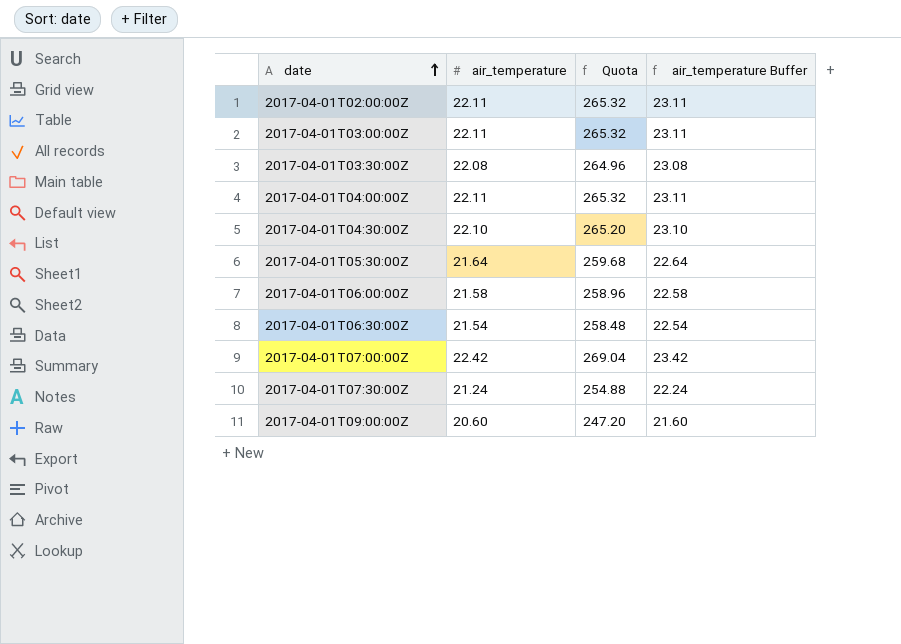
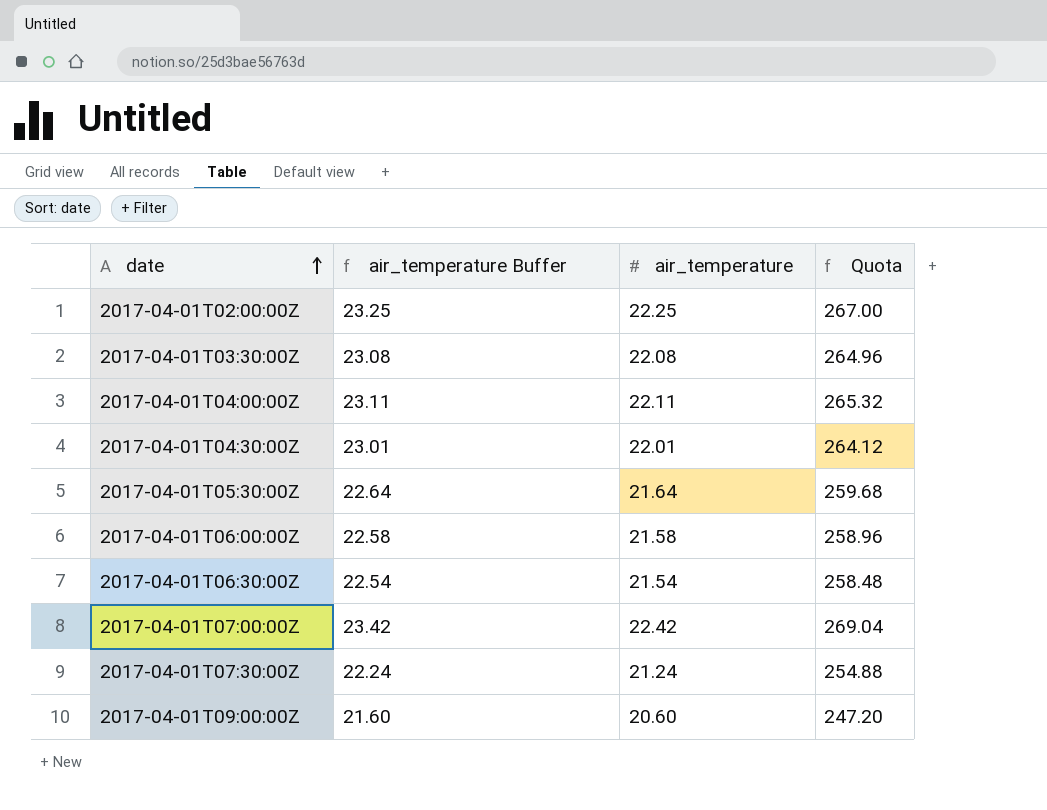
column air_temperature Buffer | position: 4 -> 2
row 2017-04-01T03:00:00Z: 22.11 | 265.32 | 23.11 -> none
2017-04-01T02:00:00Z | air_temperature Buffer: 23.11 -> 23.25
2017-04-01T02:00:00Z | air_temperature: 22.11 -> 22.25
2017-04-01T02:00:00Z | Quota: 265.32 -> 267.00
2017-04-01T04:30:00Z | air_temperature Buffer: 23.10 -> 23.01
2017-04-01T04:30:00Z | air_temperature: 22.10 -> 22.01
2017-04-01T04:30:00Z | Quota: 265.20 -> 264.12

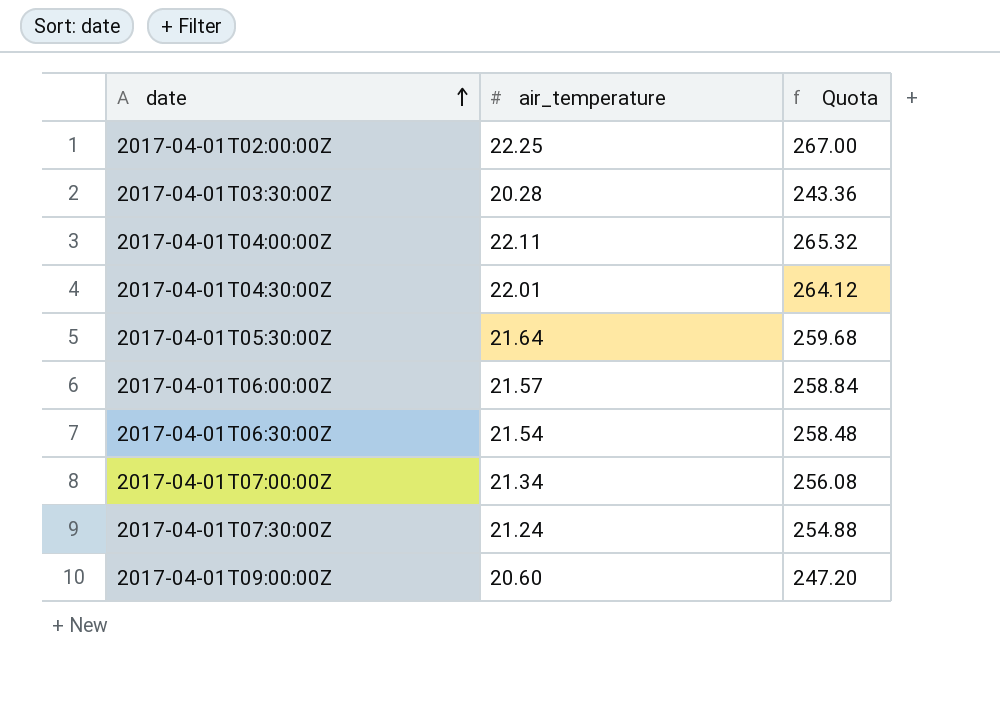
column air_temperature Buffer | formula: [air_temperature] + 1 -> none
2017-04-01T03:30:00Z | air_temperature: 22.08 -> 20.28
2017-04-01T03:30:00Z | Quota: 264.96 -> 243.36
2017-04-01T06:00:00Z | air_temperature: 21.58 -> 21.57
2017-04-01T06:00:00Z | Quota: 258.96 -> 258.84
2017-04-01T07:00:00Z | air_temperature: 22.42 -> 21.34
2017-04-01T07:00:00Z | Quota: 269.04 -> 256.08

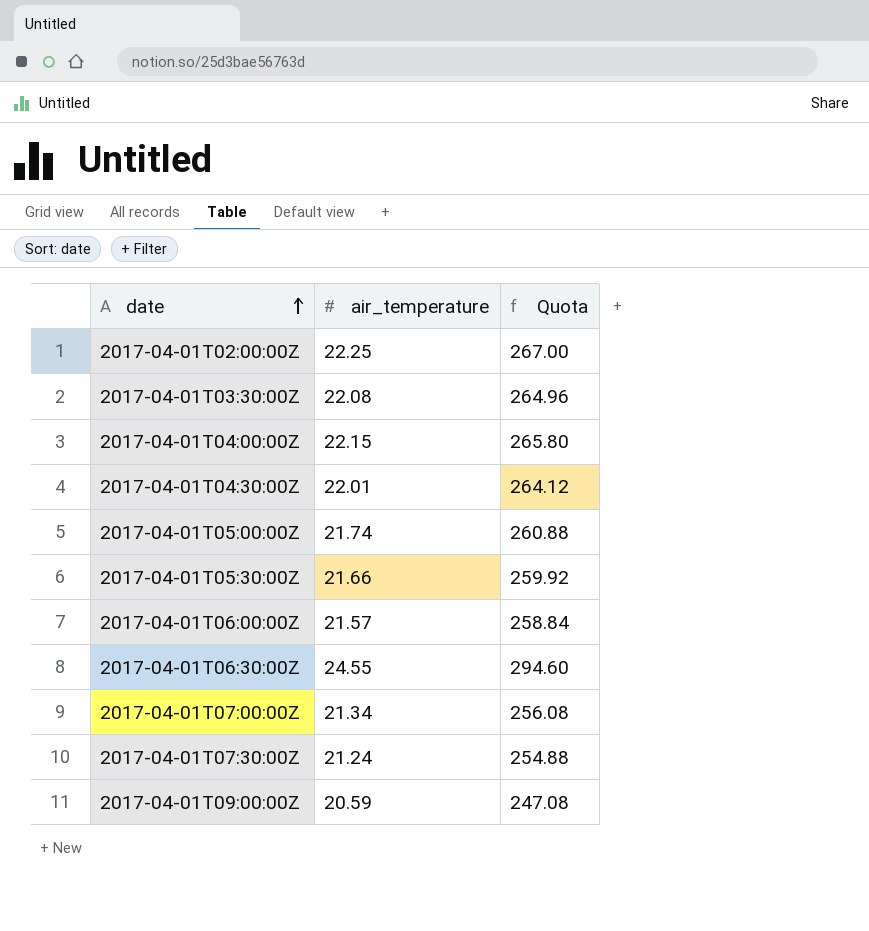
2017-04-01T03:30:00Z | air_temperature: 20.28 -> 22.08
2017-04-01T03:30:00Z | Quota: 243.36 -> 264.96
2017-04-01T04:00:00Z | air_temperature: 22.11 -> 22.15
2017-04-01T04:00:00Z | Quota: 265.32 -> 265.80
row 2017-04-01T05:00:00Z: none -> 21.74 | 260.88
2017-04-01T05:30:00Z | air_temperature: 21.64 -> 21.66
2017-04-01T05:30:00Z | Quota: 259.68 -> 259.92
2017-04-01T06:30:00Z | air_temperature: 21.54 -> 24.55
2017-04-01T06:30:00Z | Quota: 258.48 -> 294.60
2017-04-01T09:00:00Z | air_temperature: 20.60 -> 20.59
2017-04-01T09:00:00Z | Quota: 247.20 -> 247.08

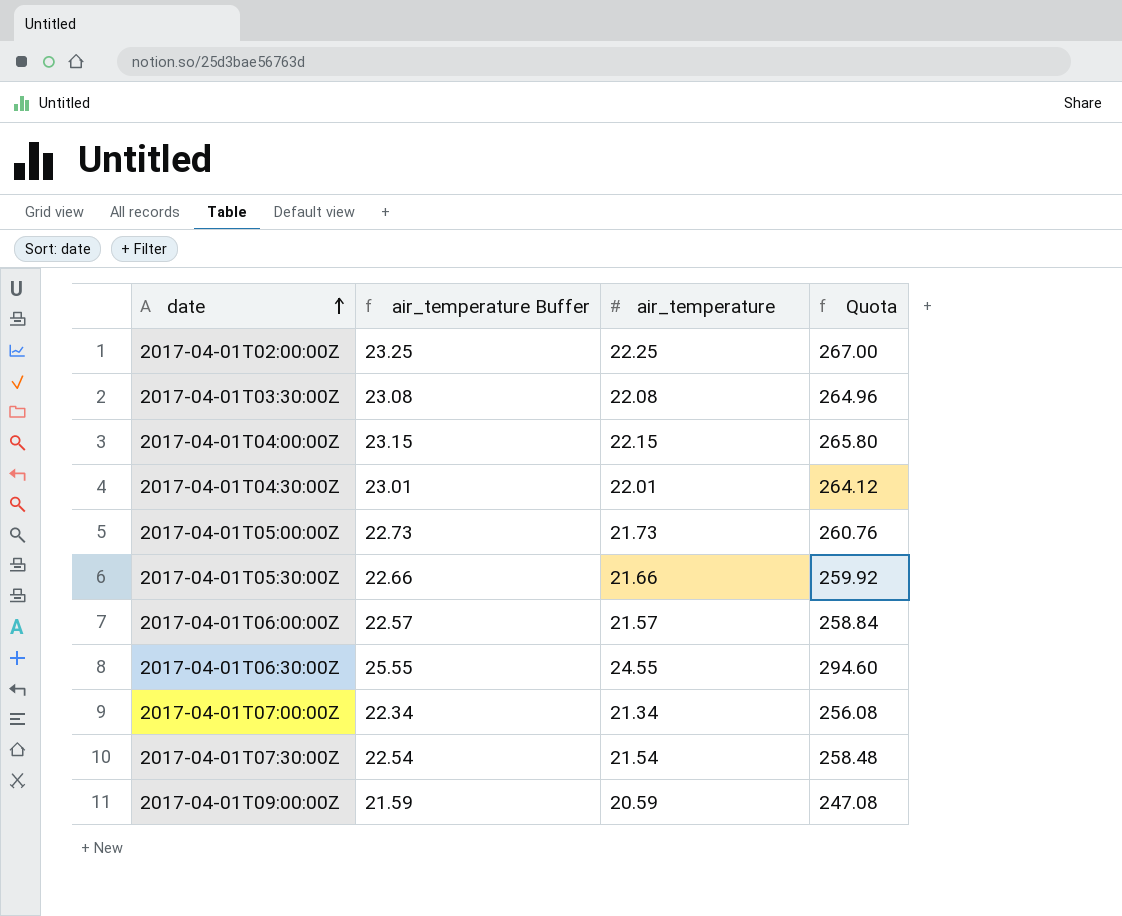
column air_temperature Buffer | formula: none -> [air_temperature] + 1
2017-04-01T05:00:00Z | air_temperature: 21.74 -> 21.73
2017-04-01T05:00:00Z | Quota: 260.88 -> 260.76
2017-04-01T07:30:00Z | air_temperature: 21.24 -> 21.54
2017-04-01T07:30:00Z | Quota: 254.88 -> 258.48

